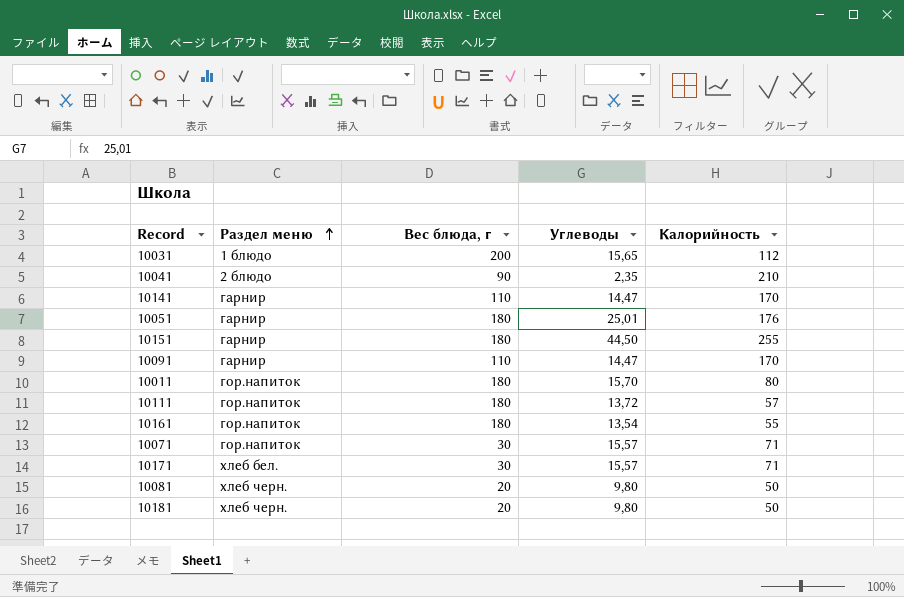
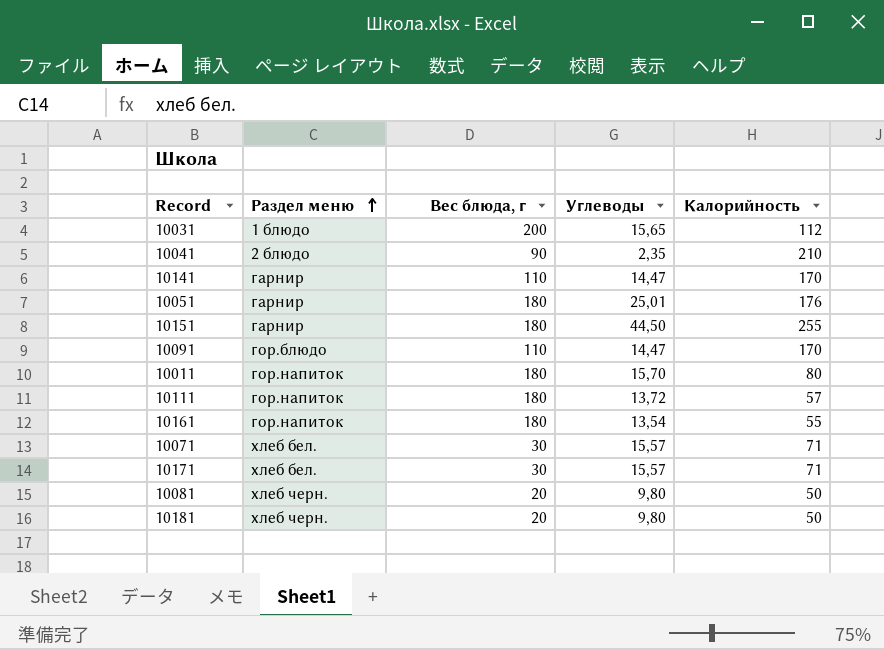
10091 | Раздел меню: гарнир -> гор.блюдо
10071 | Раздел меню: гор.напиток -> хлеб бел.

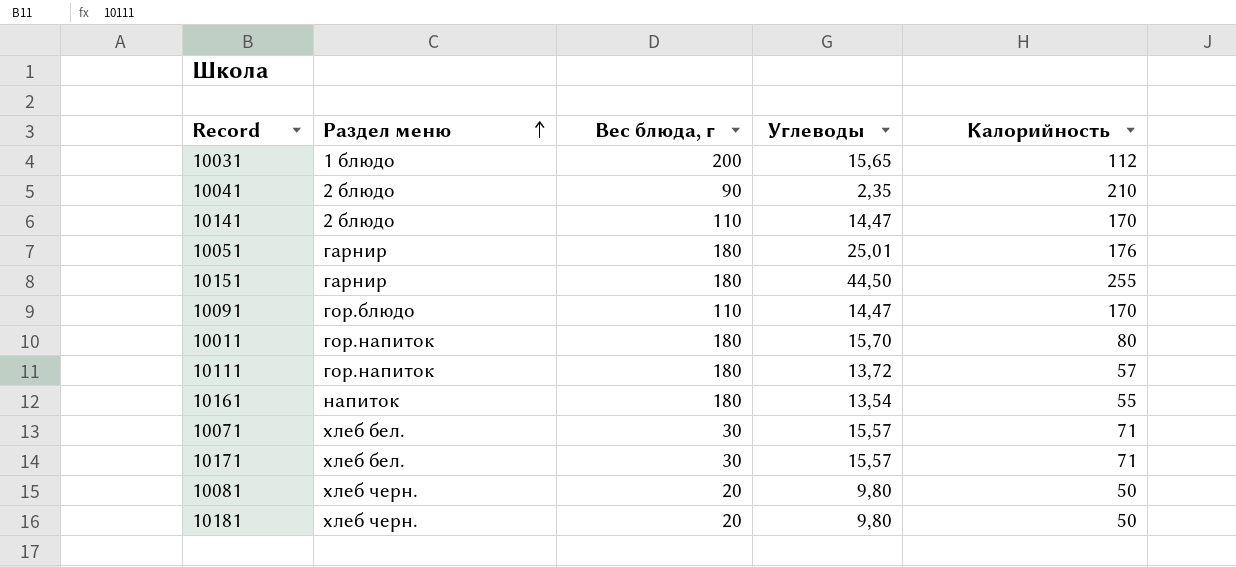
10141 | Раздел меню: гарнир -> 2 блюдо
10161 | Раздел меню: гор.напиток -> напиток

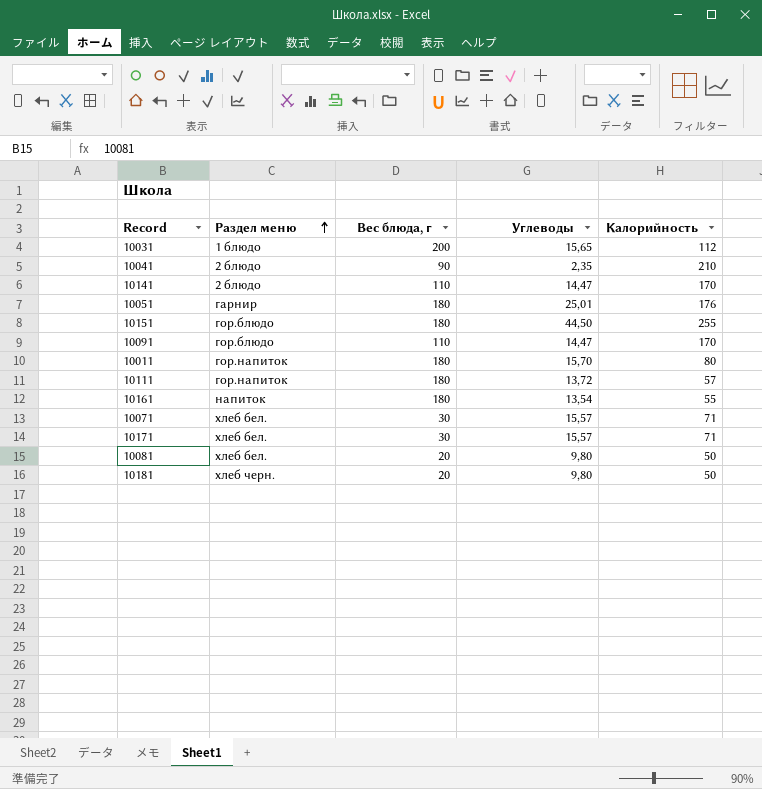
10151 | Раздел меню: гарнир -> гор.блюдо
10081 | Раздел меню: хлеб черн. -> хлеб бел.

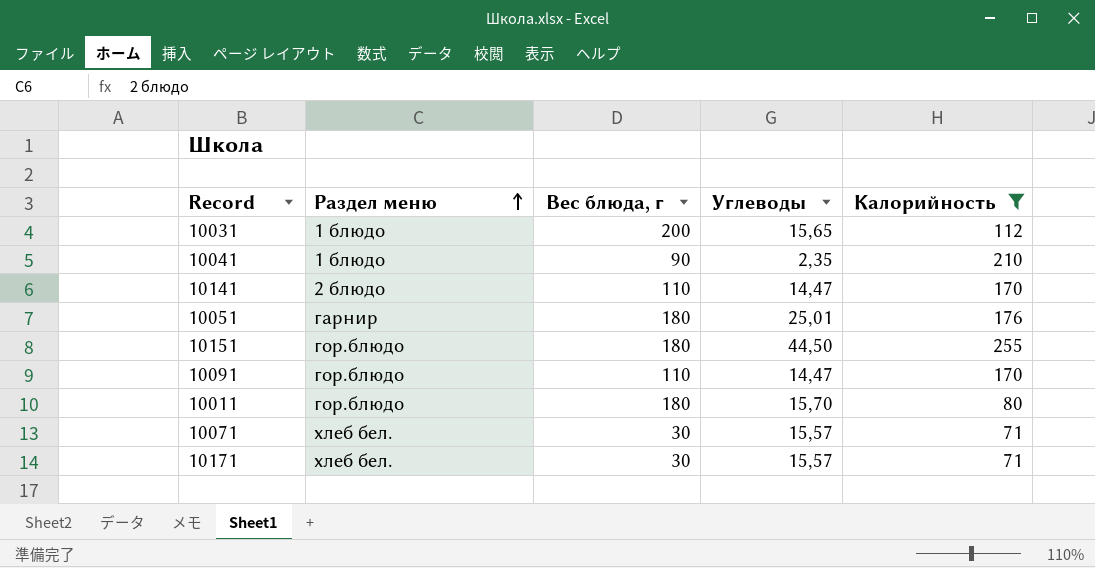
filter: none -> Калорийность >= 71
10041 | Раздел меню: 2 блюдо -> 1 блюдо
10011 | Раздел меню: гор.напиток -> гор.блюдо

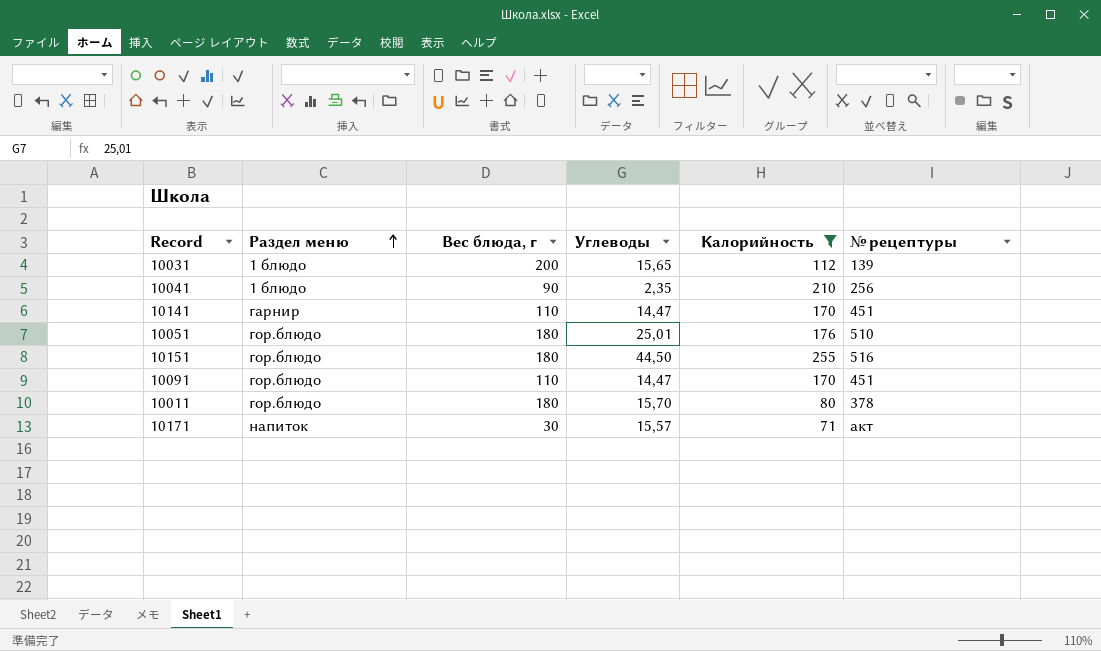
column № рецептуры | position: none -> 6
row 10071: хлеб бел. | 30 | 15,57 | 71 -> none
10141 | Раздел меню: 2 блюдо -> гарнир
10051 | Раздел меню: гарнир -> гор.блюдо
10171 | Раздел меню: хлеб бел. -> напиток

